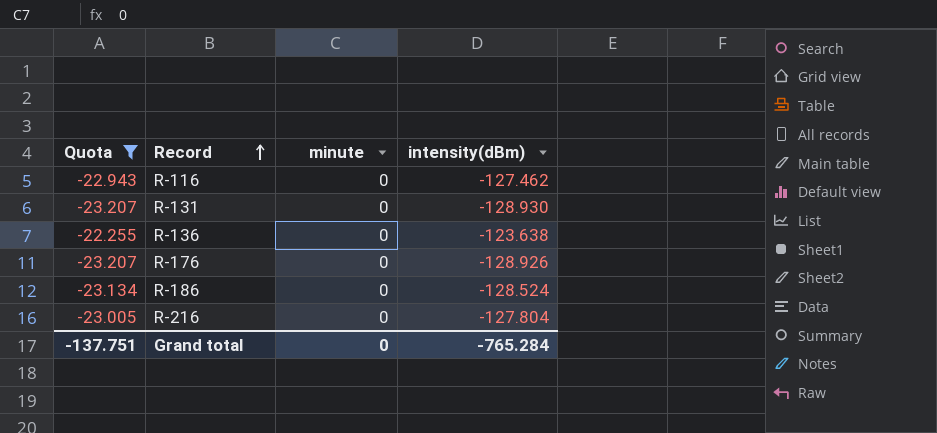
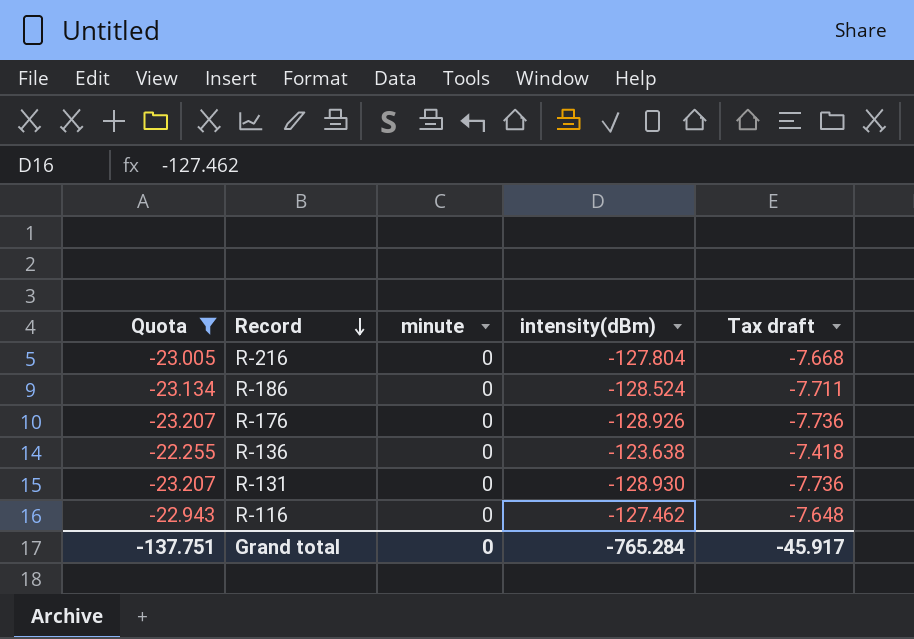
row order: Record ascending -> Record descending
column Tax draft | formula: none -> [intensity(dBm)] * 0.06

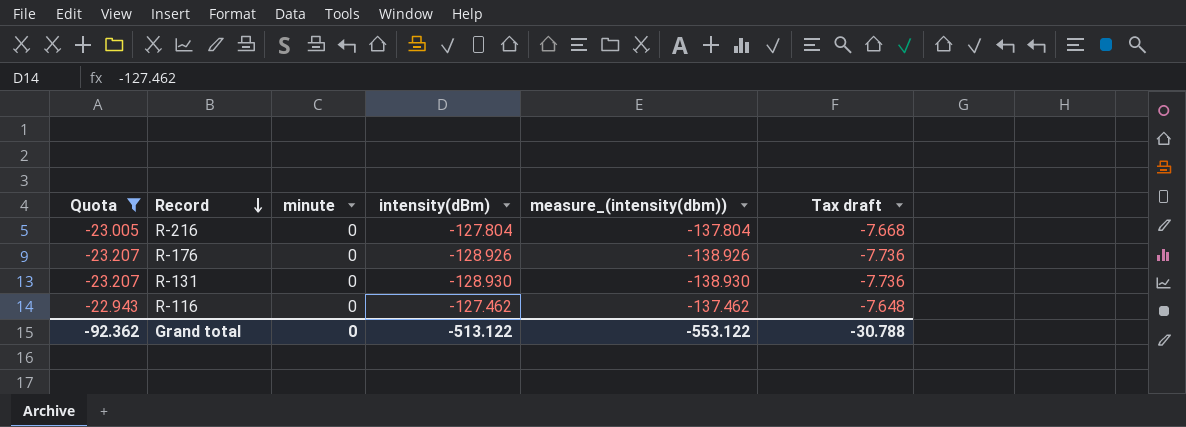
column measure_(intensity(dbm)) | formula: none -> [intensity(dBm)] - 10
row R-186: -23.134 | 0 | -128.524 | -7.711 -> none
row R-136: -22.255 | 0 | -123.638 | -7.418 -> none
Grand total | Quota: -137.751 -> -92.362
Grand total | intensity(dBm): -765.284 -> -513.122
Grand total | Tax draft: -45.917 -> -30.788

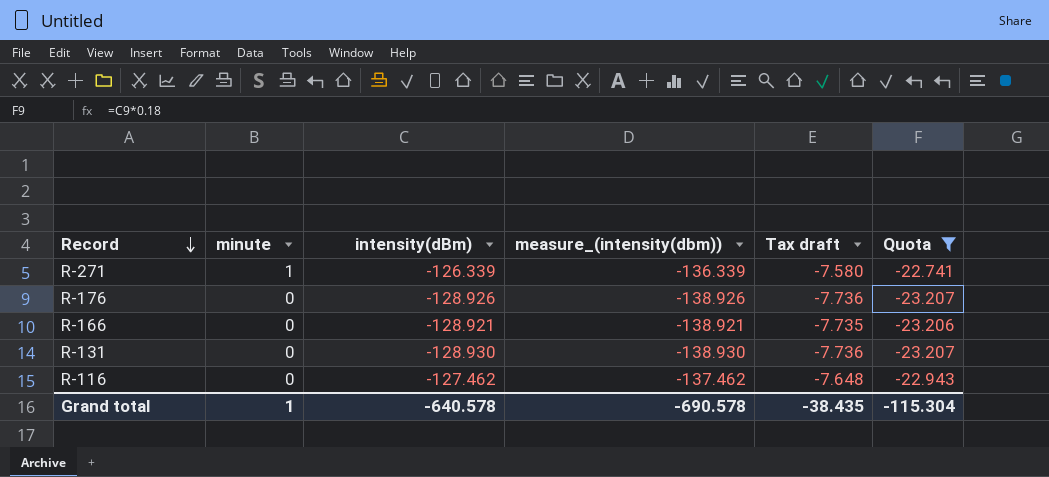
column Quota | position: 1 -> 6
row R-216: -23.005 | 0 | -127.804 | -137.804 | -7.668 -> none
row R-271: none -> 1 | -126.339 | -136.339 | -7.580 | -22.741
row R-166: none -> 0 | -128.921 | -138.921 | -7.735 | -23.206
Grand total | minute: 0 -> 1
Grand total | intensity(dBm): -513.122 -> -640.578
Grand total | measure_(intensity(dbm)): -553.122 -> -690.578
Grand total | Tax draft: -30.788 -> -38.435
Grand total | Quota: -92.362 -> -115.304

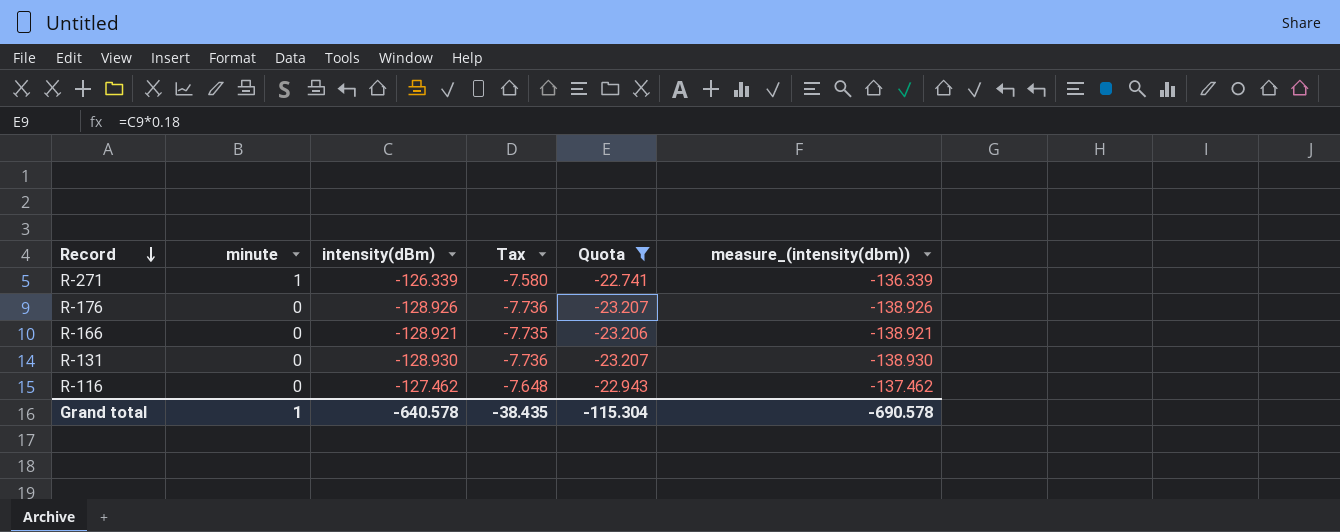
column name: Tax draft -> Tax
column measure_(intensity(dbm)) | position: 4 -> 6

